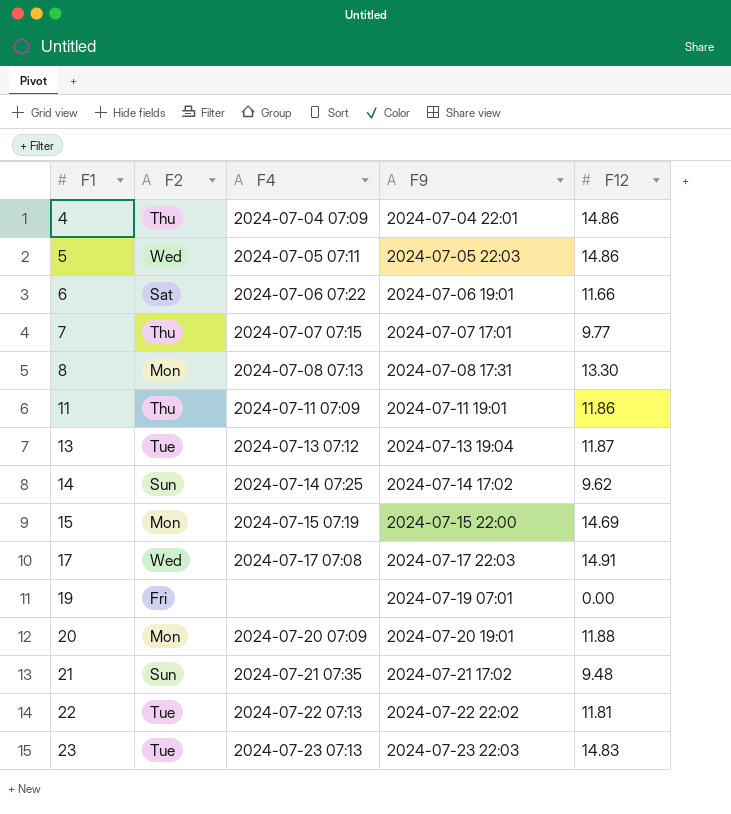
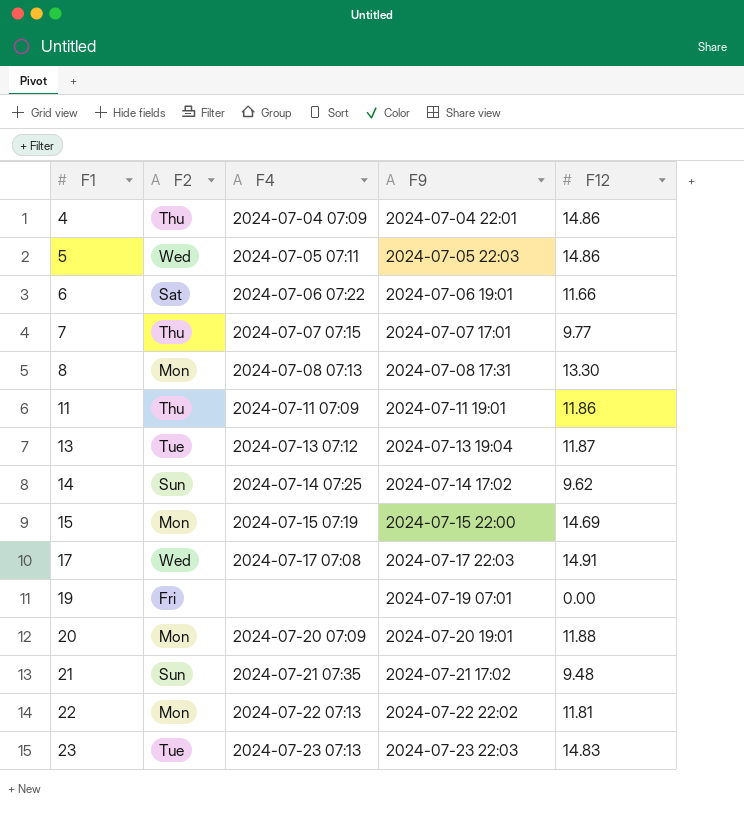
22 | F2: Tue -> Mon

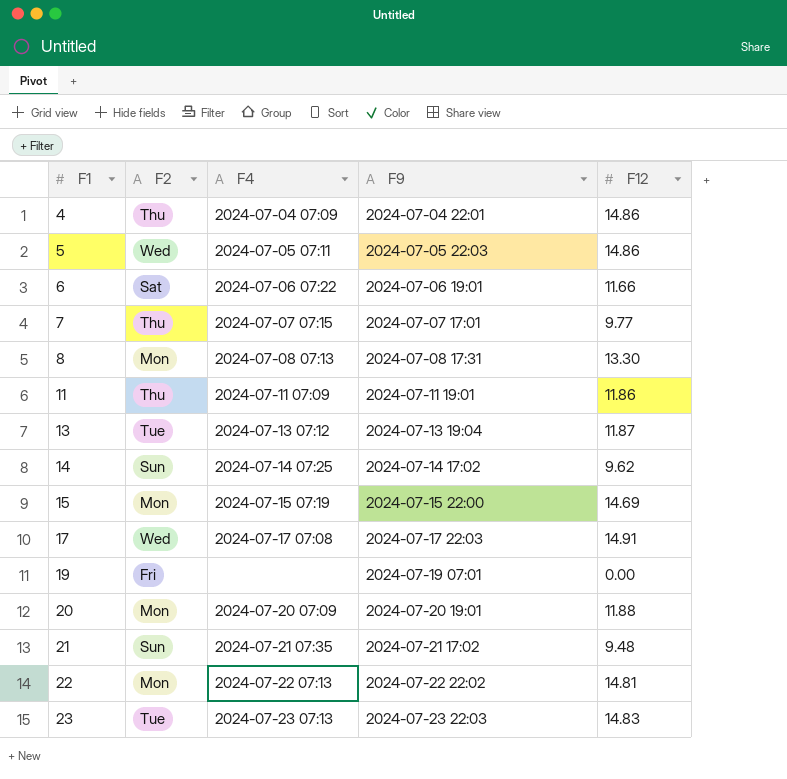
22 | F12: 11.81 -> 14.81

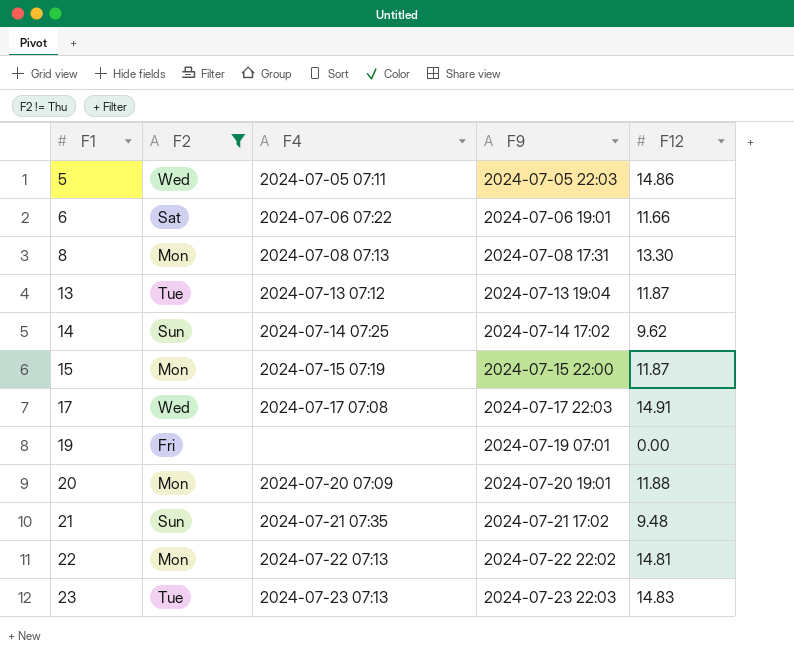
filter: none -> F2 != Thu
15 | F12: 14.69 -> 11.87

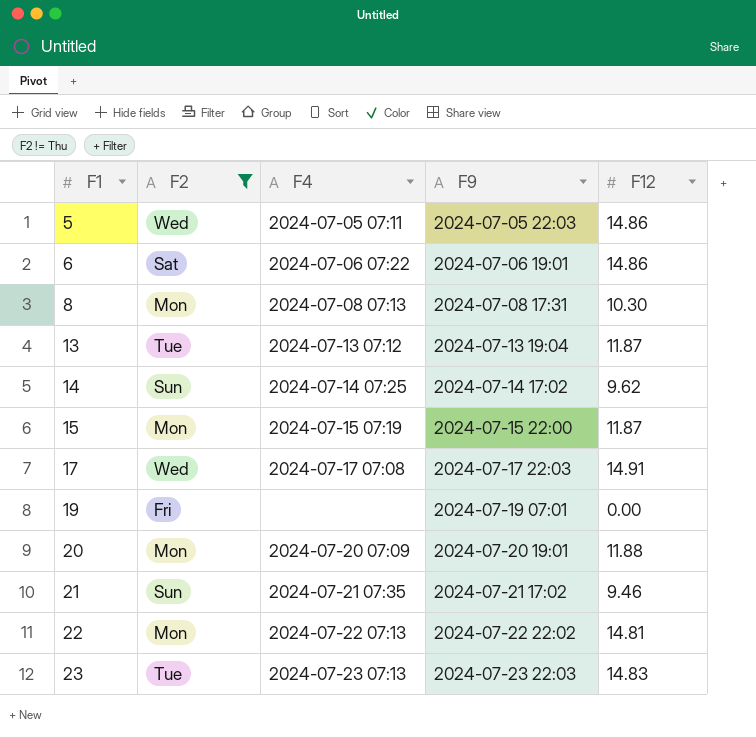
6 | F12: 11.66 -> 14.86
8 | F12: 13.30 -> 10.30
21 | F12: 9.48 -> 9.46

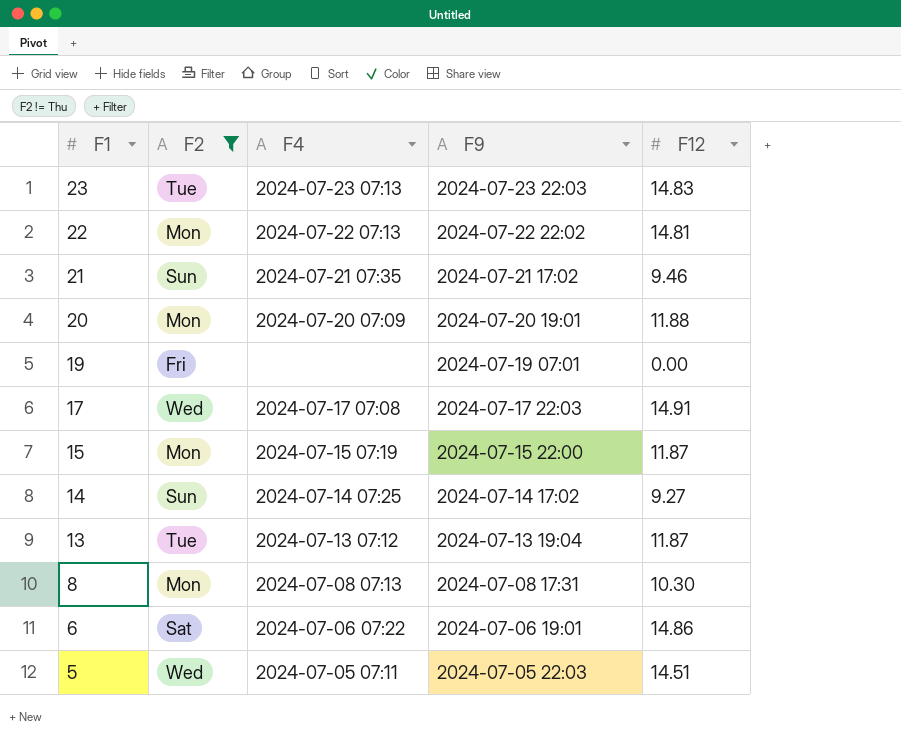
row order: F1 ascending -> F1 descending
14 | F12: 9.62 -> 9.27
5 | F12: 14.86 -> 14.51

